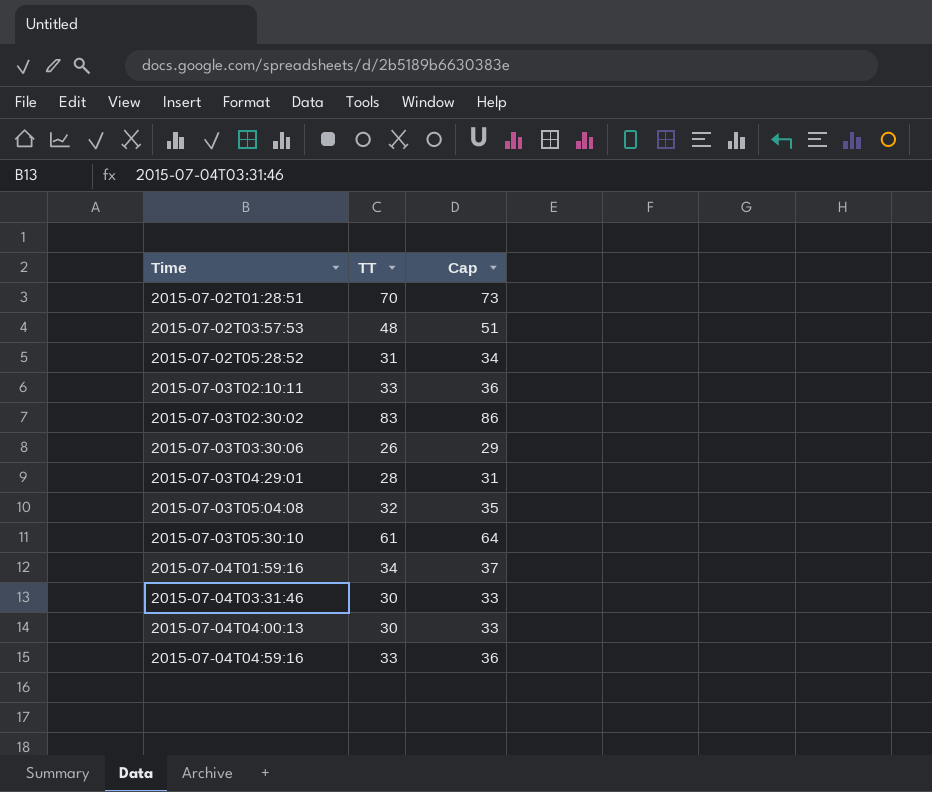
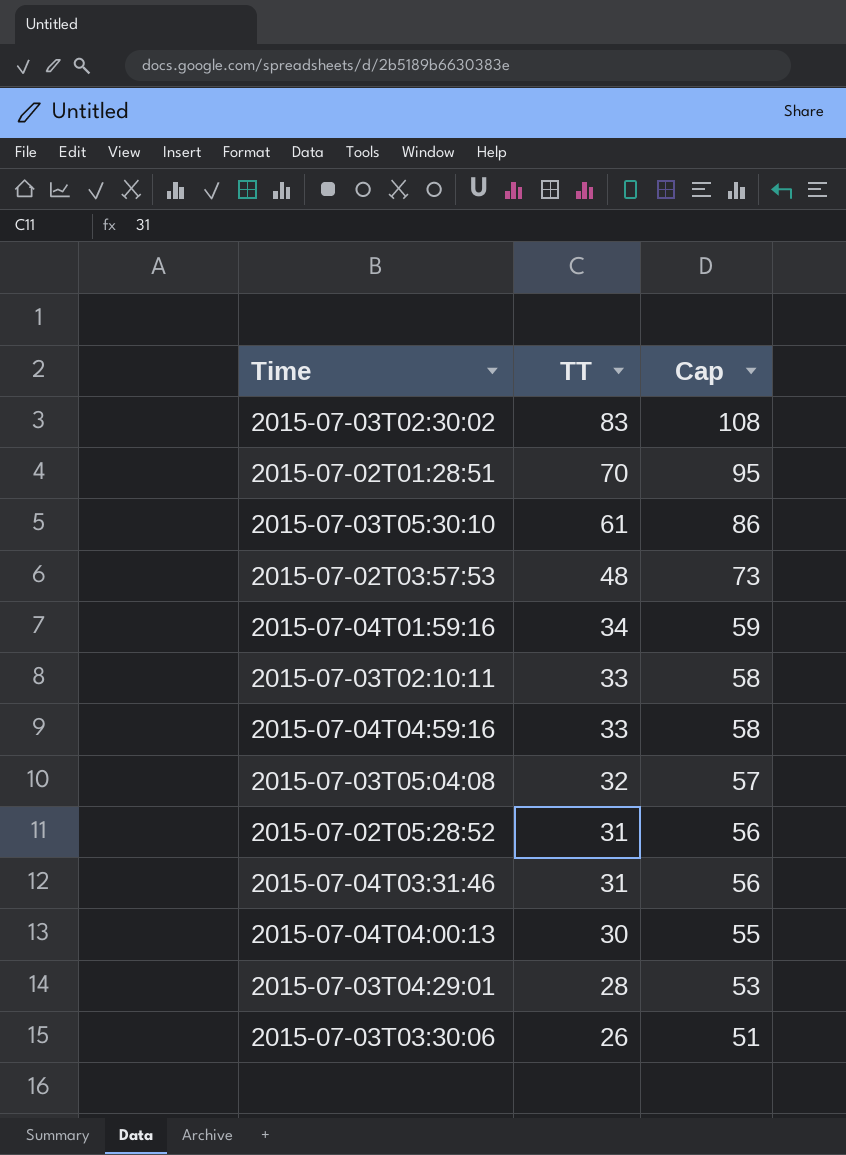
row order: Time ascending -> TT descending
column Cap | formula: [TT] + 3 -> [TT] + 25
2015-07-04T03:31:46 | TT: 30 -> 31

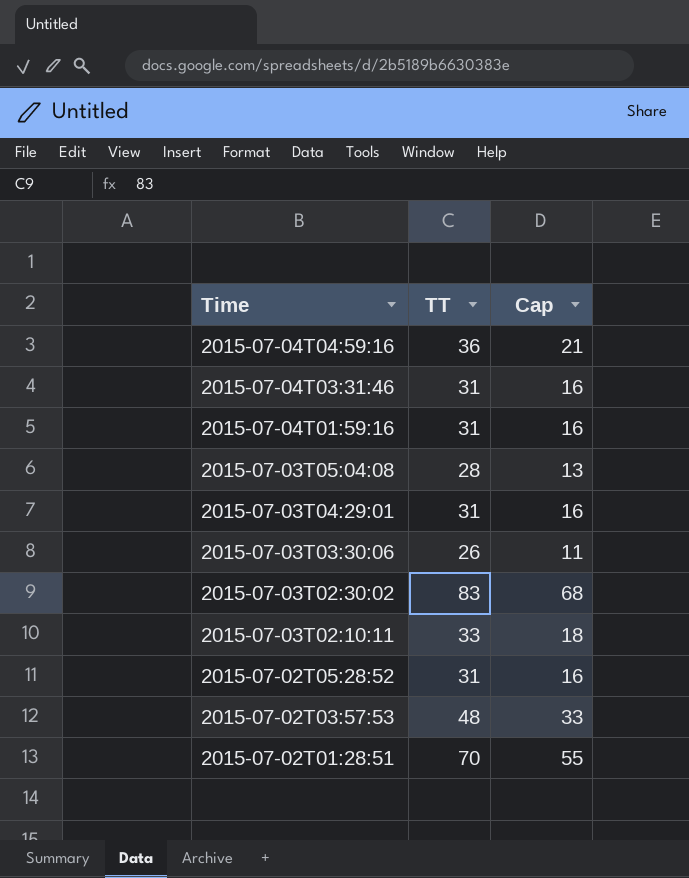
row order: TT descending -> Time descending
column Cap | formula: [TT] + 25 -> [TT] - 15
row 2015-07-03T05:30:10: 61 | 86 -> none
row 2015-07-04T04:00:13: 30 | 55 -> none
2015-07-04T04:59:16 | TT: 33 -> 36
2015-07-04T01:59:16 | TT: 34 -> 31
2015-07-03T05:04:08 | TT: 32 -> 28
2015-07-03T04:29:01 | TT: 28 -> 31

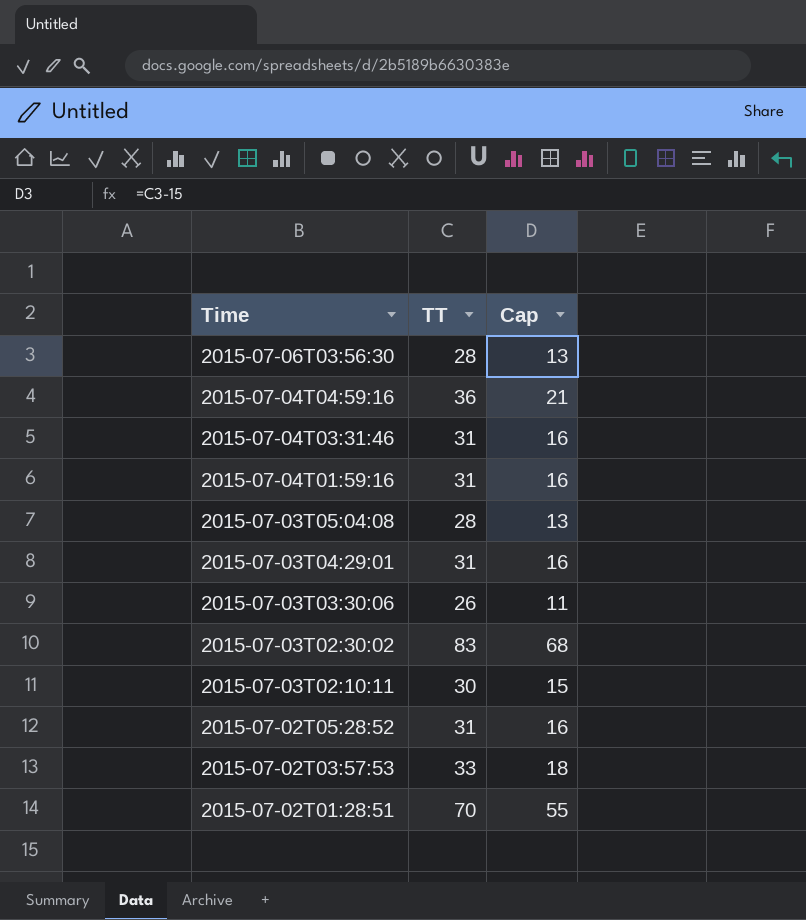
row 2015-07-06T03:56:30: none -> 28 | 13
2015-07-03T02:10:11 | TT: 33 -> 30
2015-07-03T02:10:11 | Cap: 18 -> 15
2015-07-02T03:57:53 | TT: 48 -> 33
2015-07-02T03:57:53 | Cap: 33 -> 18

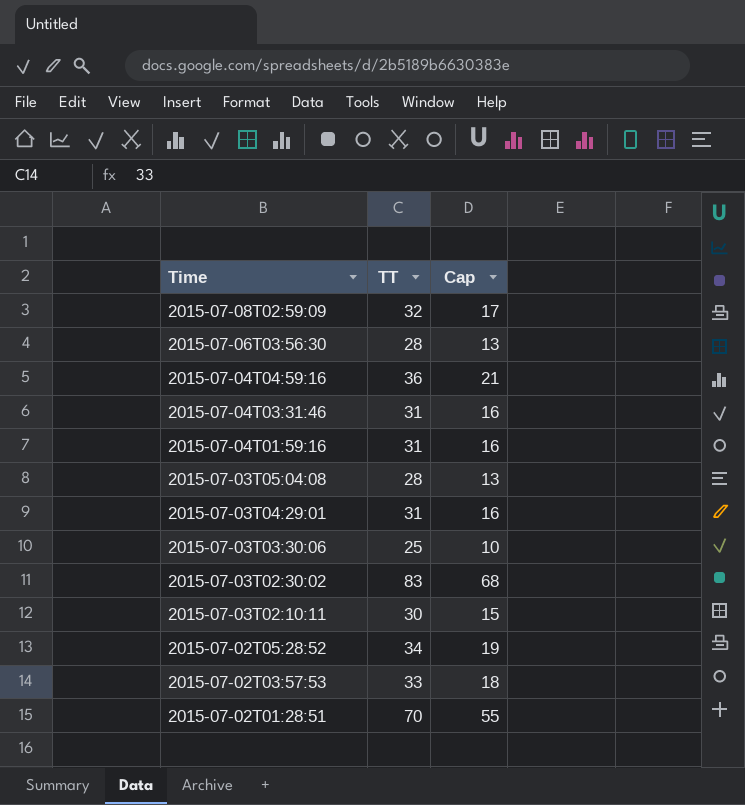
row 2015-07-08T02:59:09: none -> 32 | 17
2015-07-03T03:30:06 | TT: 26 -> 25
2015-07-03T03:30:06 | Cap: 11 -> 10
2015-07-02T05:28:52 | TT: 31 -> 34
2015-07-02T05:28:52 | Cap: 16 -> 19

